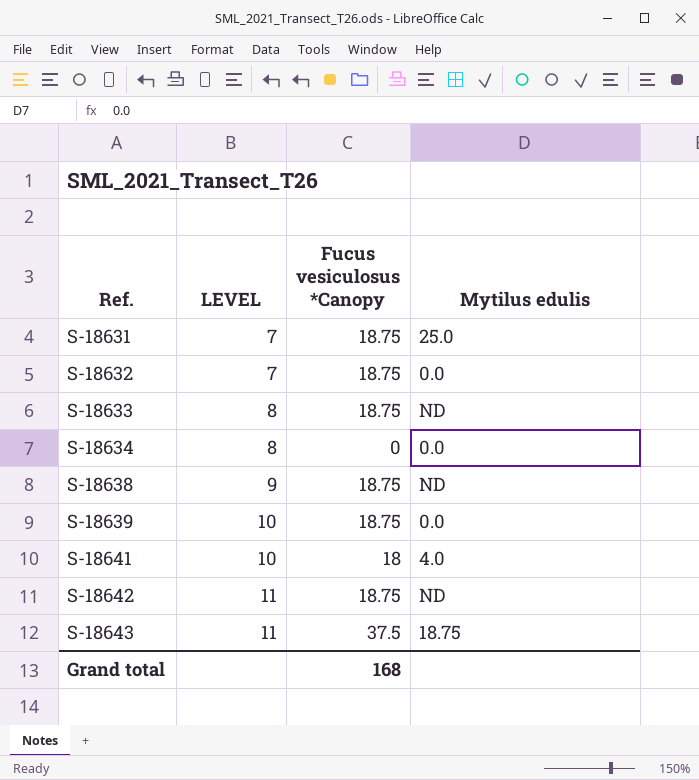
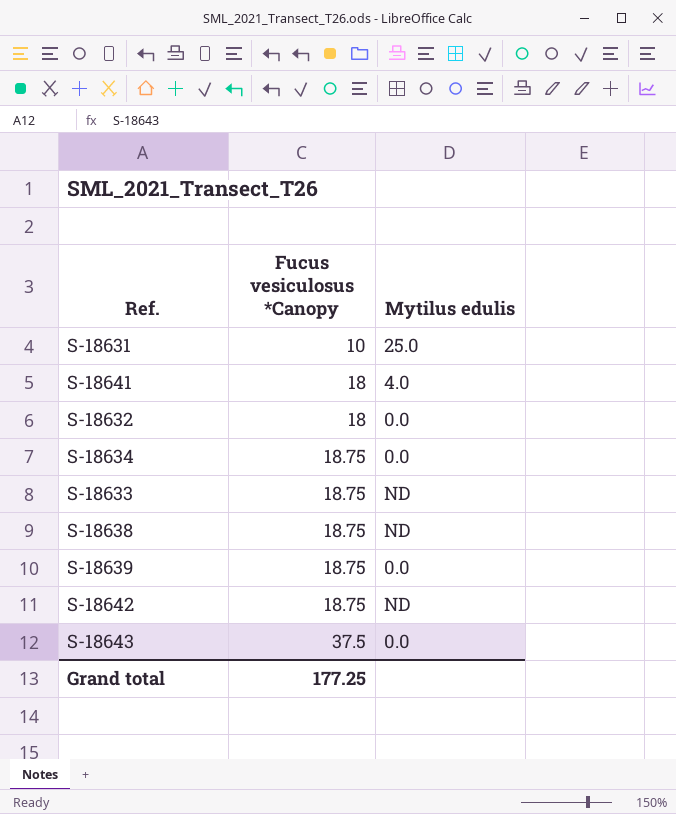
row order: Ref. ascending -> Fucus vesiculosus *Canopy ascending
column LEVEL | position: 2 -> none
S-18631 | Fucus vesiculosus *Canopy: 18.75 -> 10
S-18632 | Fucus vesiculosus *Canopy: 18.75 -> 18
S-18634 | Fucus vesiculosus *Canopy: 0 -> 18.75
S-18643 | Mytilus edulis: 18.75 -> 0.0
Grand total | Fucus vesiculosus *Canopy: 168 -> 177.25

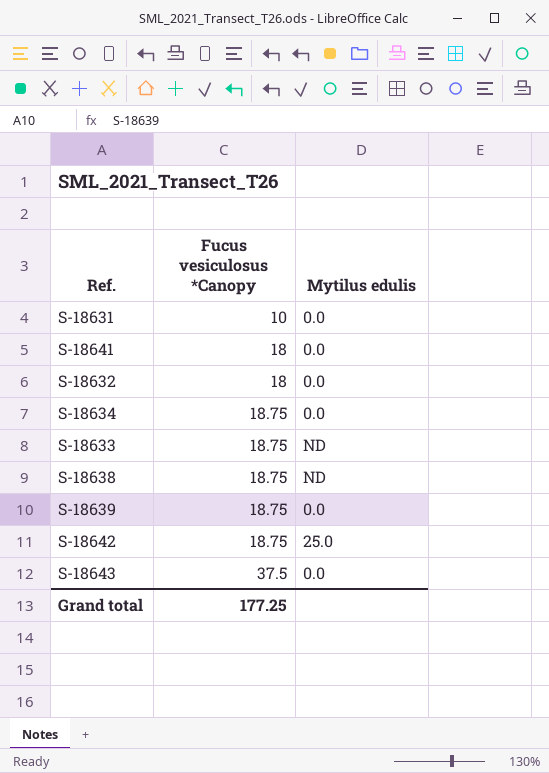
S-18631 | Mytilus edulis: 25.0 -> 0.0
S-18641 | Mytilus edulis: 4.0 -> 0.0
S-18642 | Mytilus edulis: ND -> 25.0

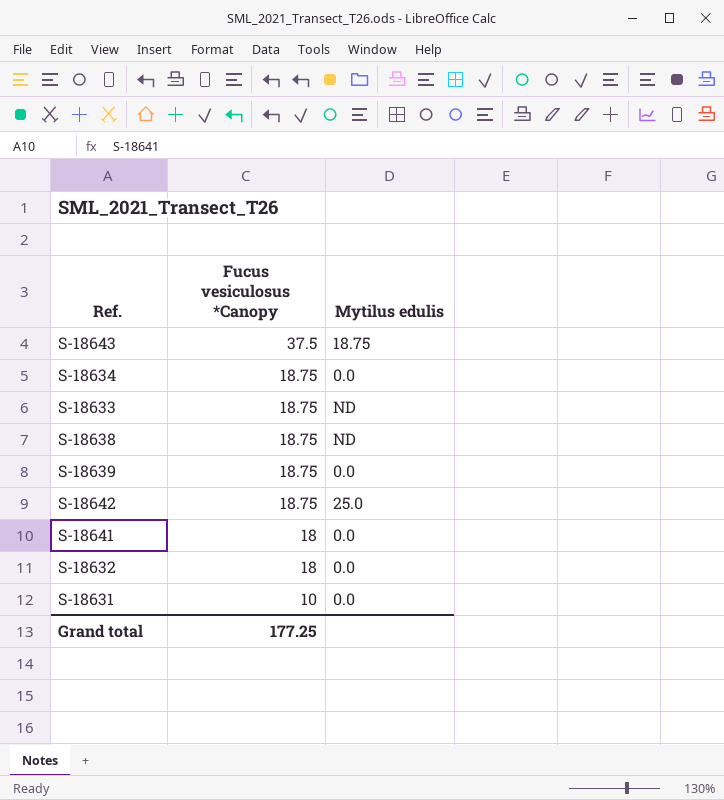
row order: Fucus vesiculosus *Canopy ascending -> Fucus vesiculosus *Canopy descending
S-18643 | Mytilus edulis: 0.0 -> 18.75

